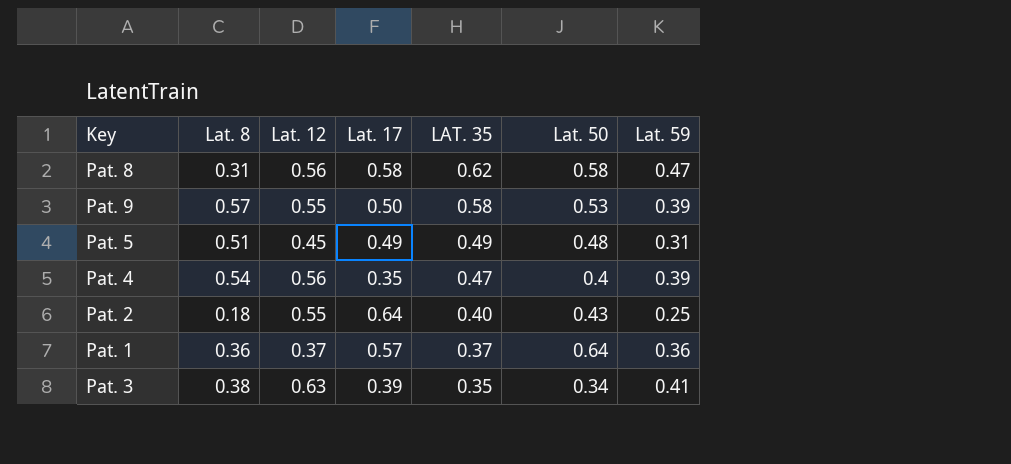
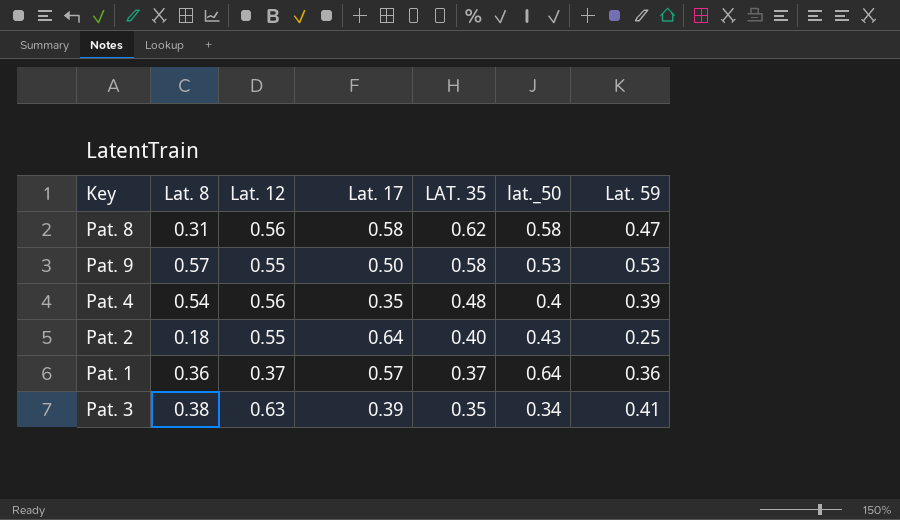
column name: Lat. 50 -> lat._50
row Pat. 5: 0.51 | 0.45 | 0.49 | 0.49 | 0.48 | 0.31 -> none
Pat. 9 | Lat. 59: 0.39 -> 0.53
Pat. 4 | LAT. 35: 0.47 -> 0.48

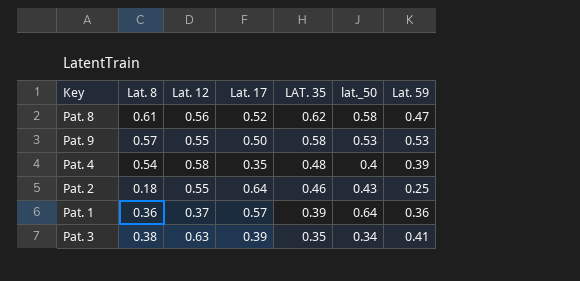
Pat. 8 | Lat. 8: 0.31 -> 0.61
Pat. 8 | Lat. 17: 0.58 -> 0.52
Pat. 4 | Lat. 12: 0.56 -> 0.58
Pat. 2 | LAT. 35: 0.40 -> 0.46
Pat. 1 | LAT. 35: 0.37 -> 0.39

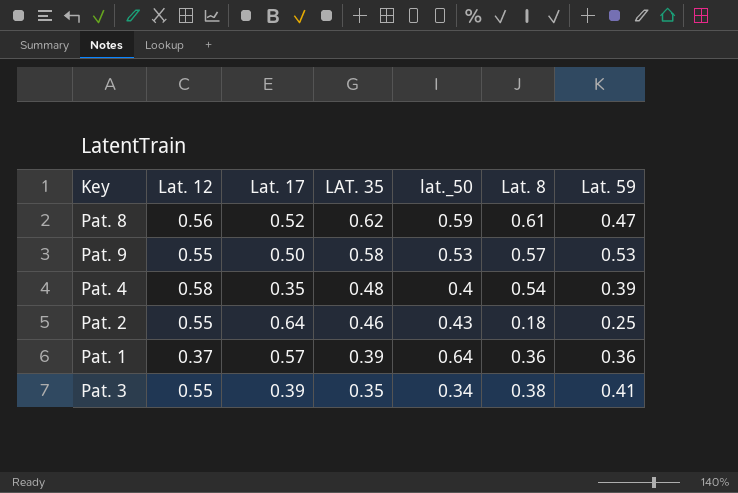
column Lat. 8 | position: 2 -> 6
Pat. 8 | lat._50: 0.58 -> 0.59
Pat. 3 | Lat. 12: 0.63 -> 0.55

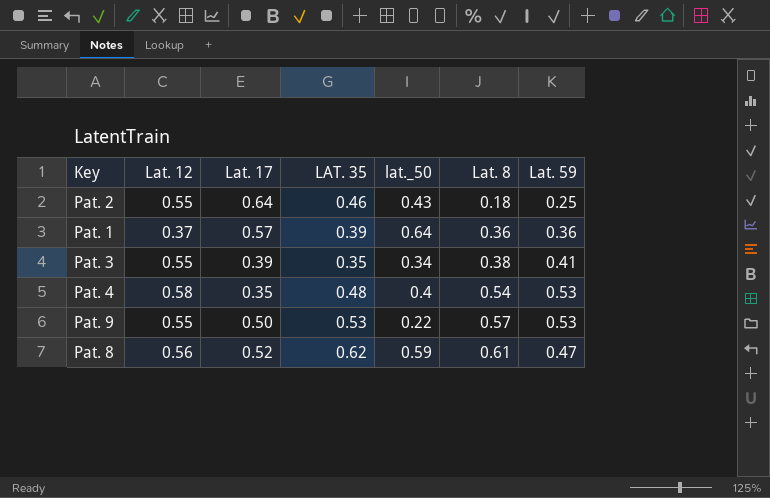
row order: LAT. 35 descending -> Lat. 8 ascending
Pat. 4 | Lat. 59: 0.39 -> 0.53
Pat. 9 | LAT. 35: 0.58 -> 0.53
Pat. 9 | lat._50: 0.53 -> 0.22

